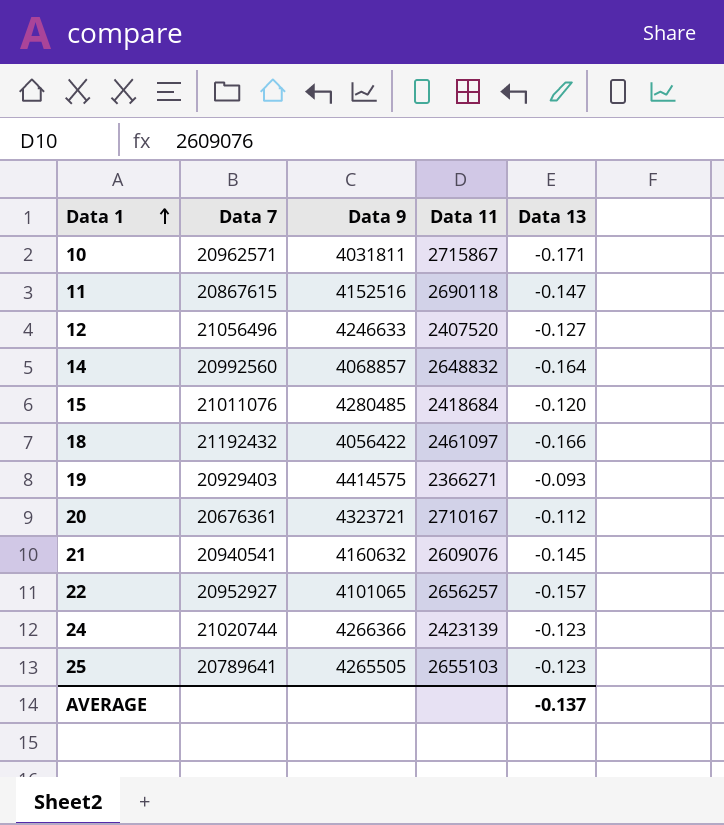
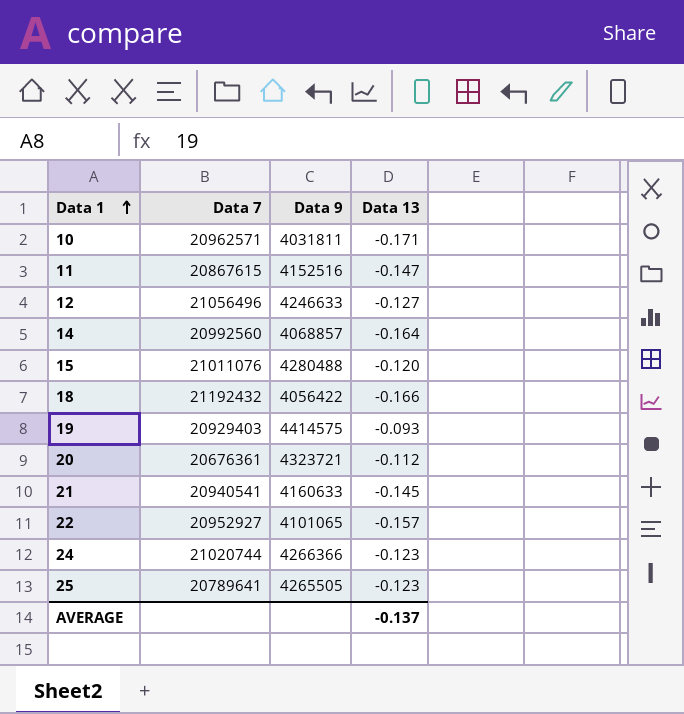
column Data 11 | position: 4 -> none
15 | Data 9: 4280485 -> 4280488
21 | Data 9: 4160632 -> 4160633

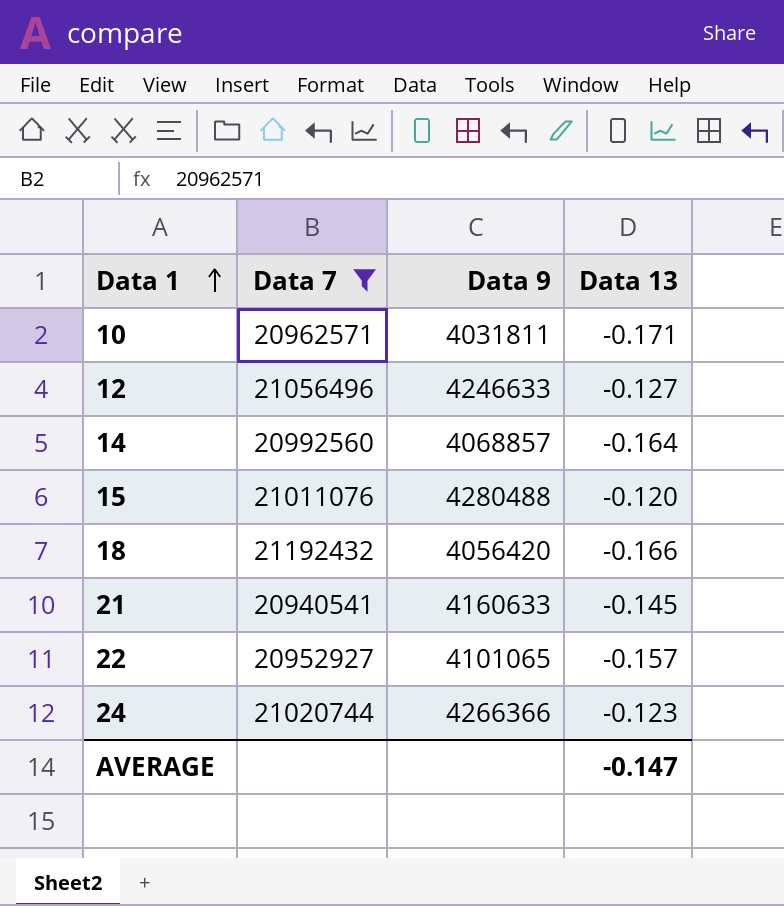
filter: none -> Data 7 >= 20940541
18 | Data 9: 4056422 -> 4056420
AVERAGE | Data 13: -0.137 -> -0.147

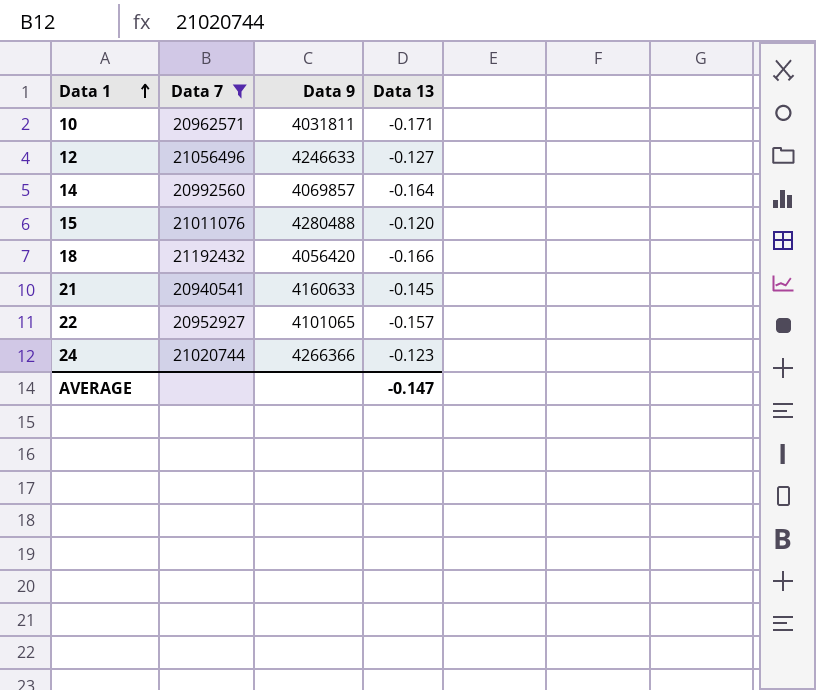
14 | Data 9: 4068857 -> 4069857

